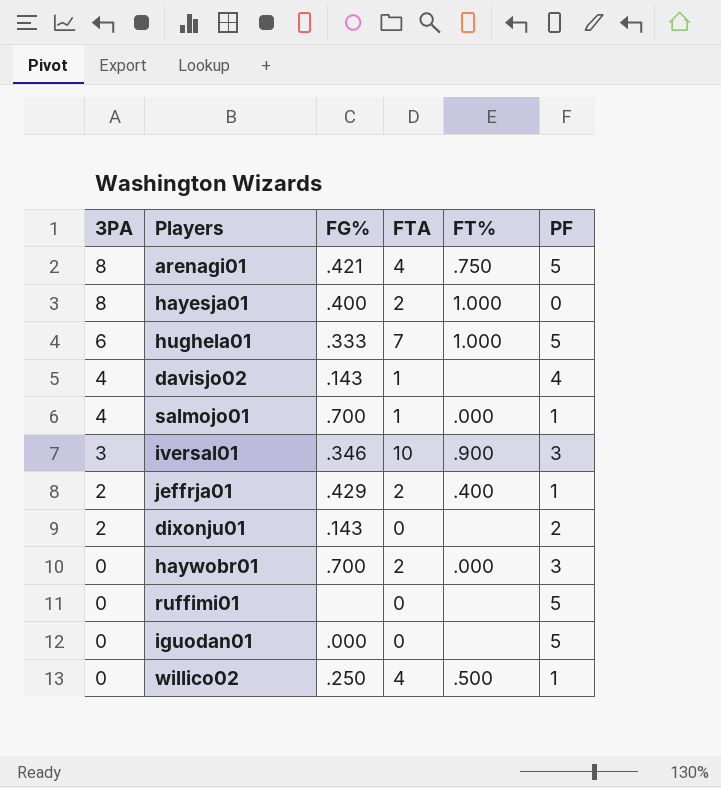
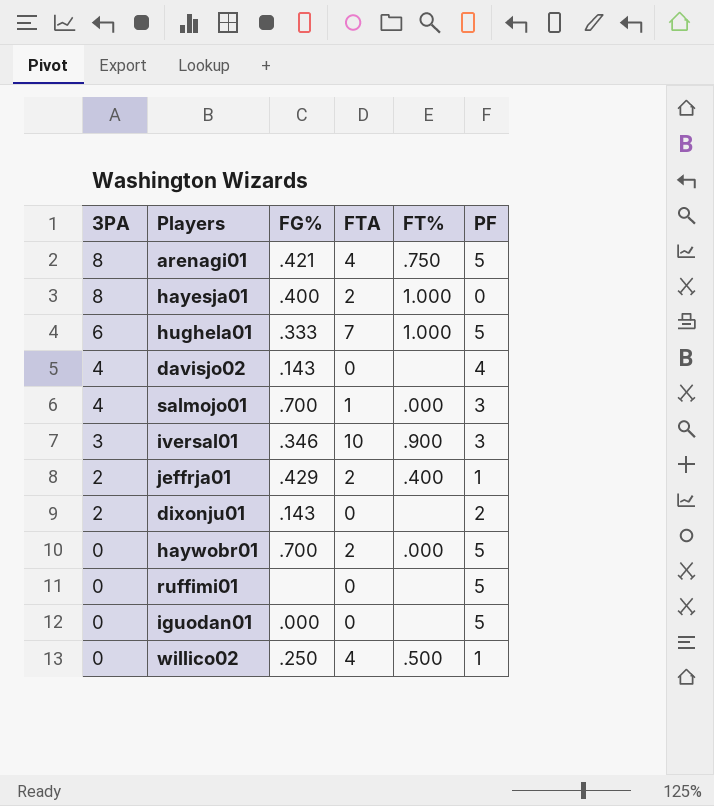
davisjo02 | FTA: 1 -> 0
salmojo01 | PF: 1 -> 3
haywobr01 | PF: 3 -> 5

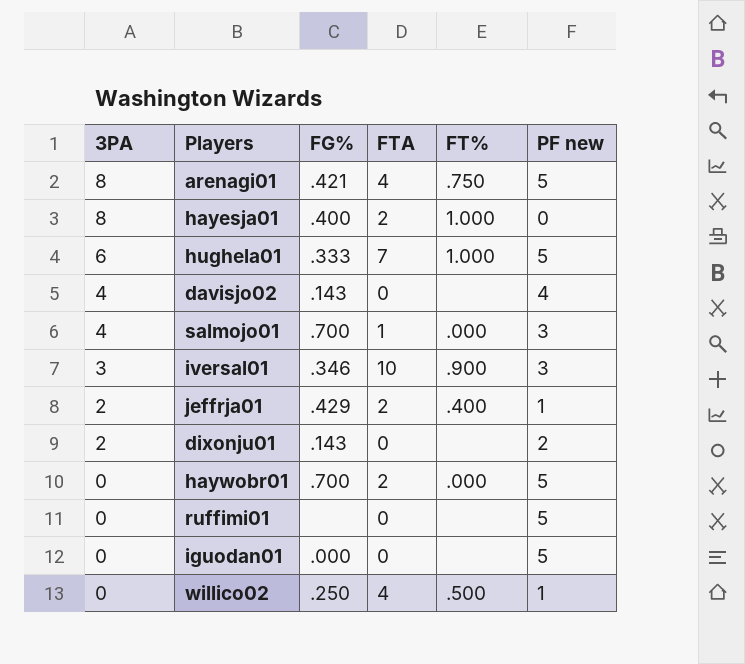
column name: PF -> PF new

